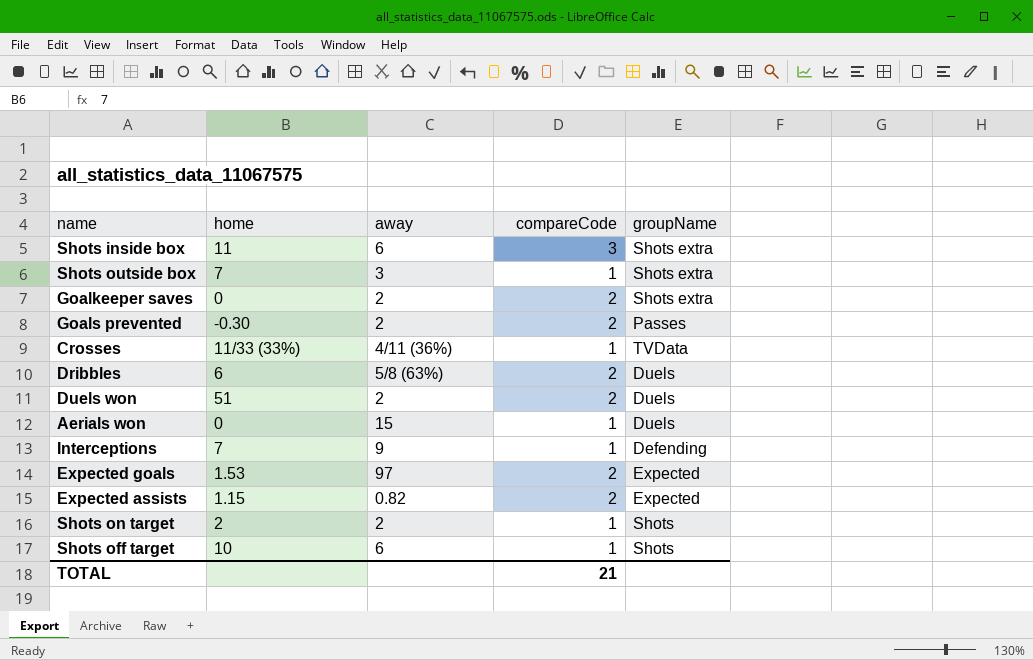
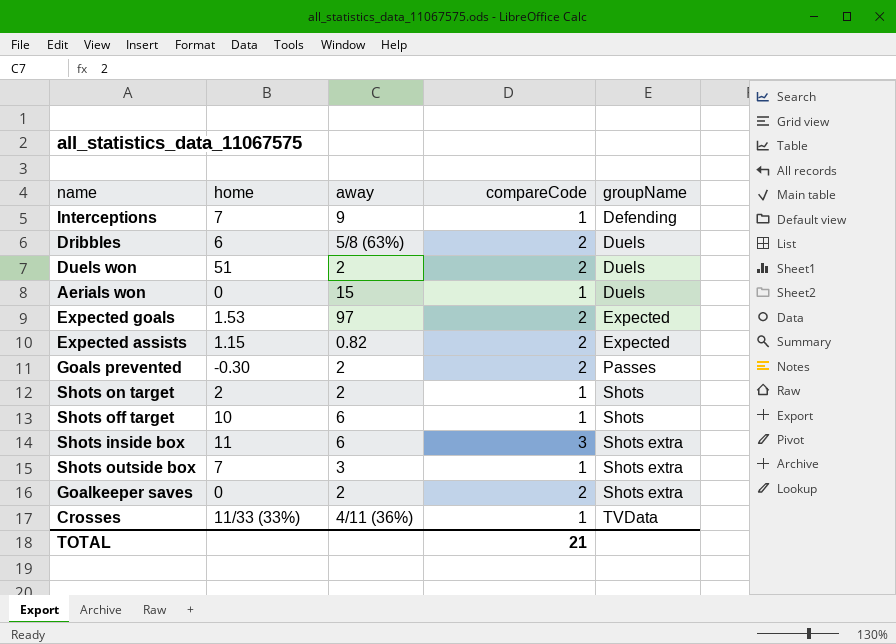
row order: none -> groupName ascending

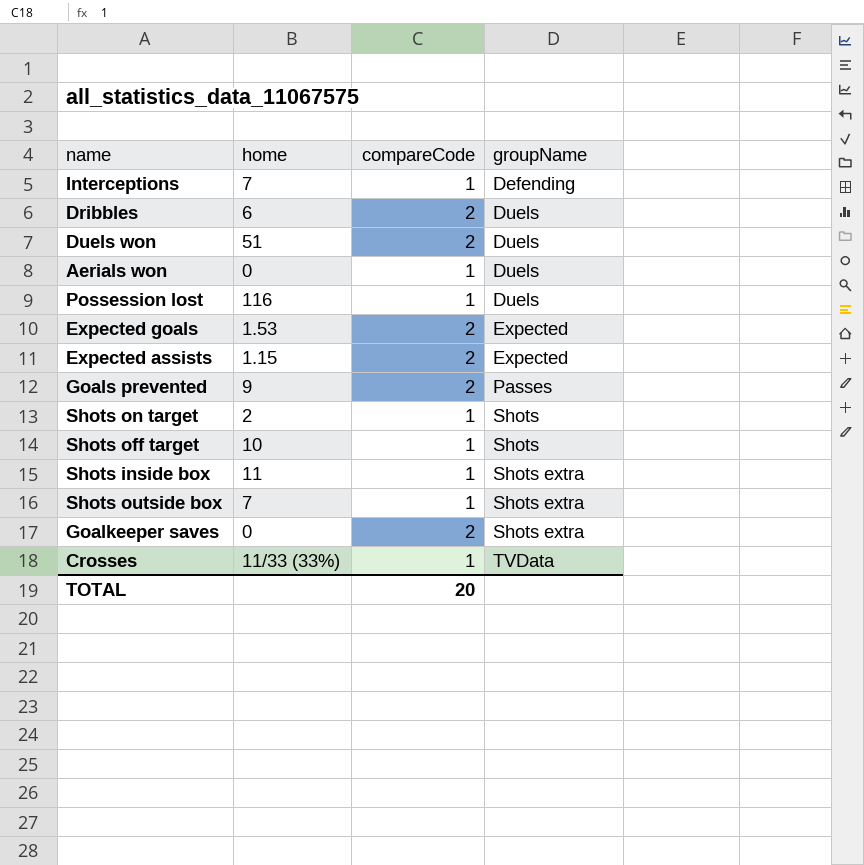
column away | position: 3 -> none
row Possession lost: none -> 116 | 1 | Duels
Goals prevented | home: -0.30 -> 9
Shots inside box | compareCode: 3 -> 1
TOTAL | compareCode: 21 -> 20

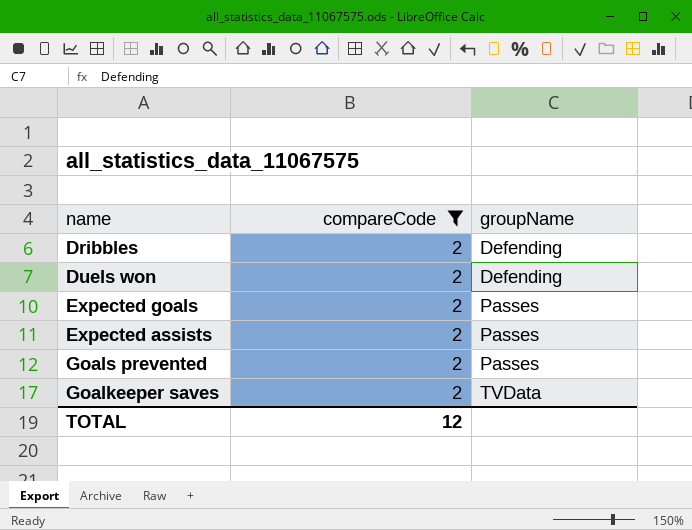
filter: none -> compareCode = 2
column home | position: 2 -> none
Dribbles | groupName: Duels -> Defending
Duels won | groupName: Duels -> Defending
Expected goals | groupName: Expected -> Passes
Expected assists | groupName: Expected -> Passes
Goalkeeper saves | groupName: Shots extra -> TVData
TOTAL | compareCode: 20 -> 12

